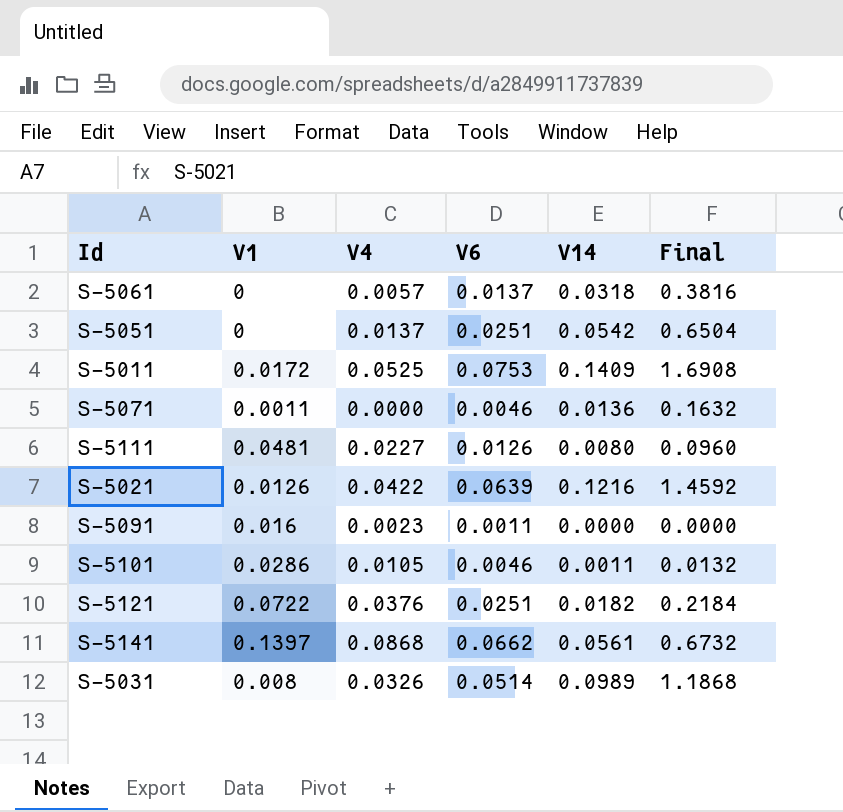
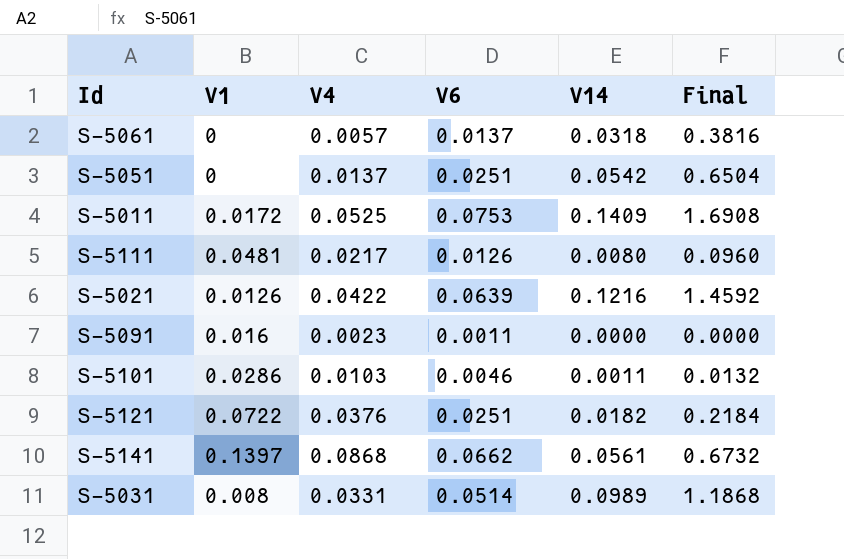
row S-5071: 0.0011 | 0.0000 | 0.0046 | 0.0136 | 0.1632 -> none
S-5111 | V4: 0.0227 -> 0.0217
S-5101 | V4: 0.0105 -> 0.0103
S-5031 | V4: 0.0326 -> 0.0331

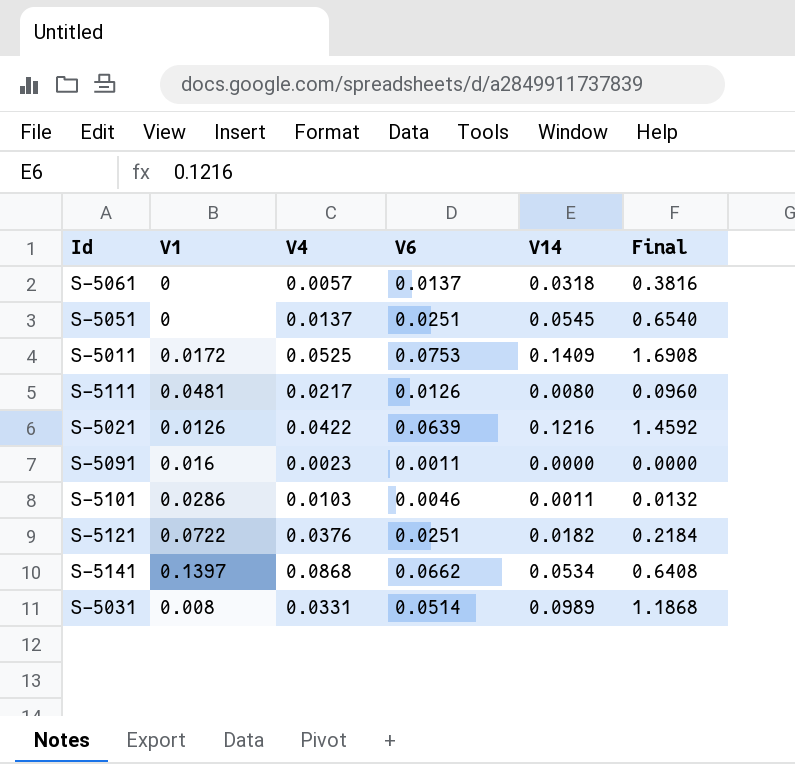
S-5051 | V14: 0.0542 -> 0.0545
S-5051 | Final: 0.6504 -> 0.6540
S-5141 | V14: 0.0561 -> 0.0534
S-5141 | Final: 0.6732 -> 0.6408

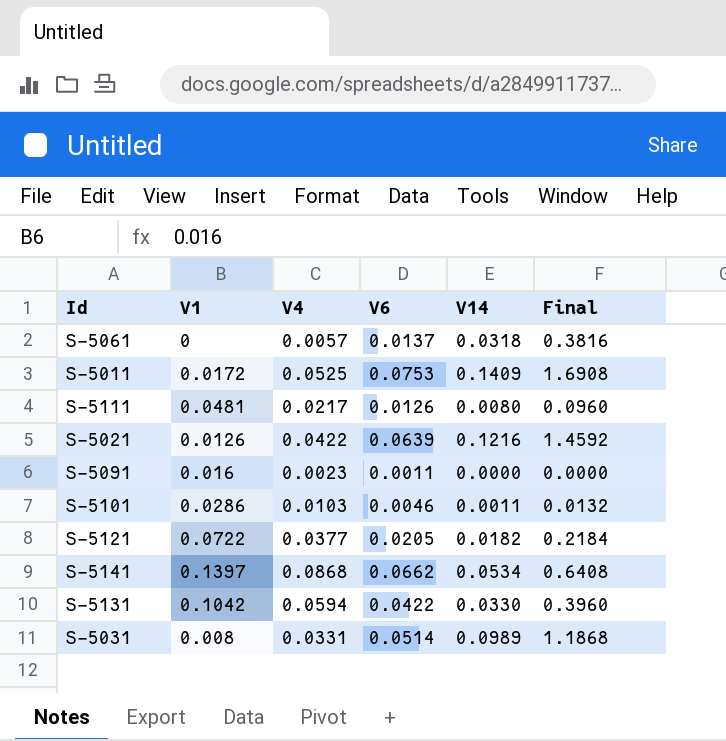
row S-5051: 0 | 0.0137 | 0.0251 | 0.0545 | 0.6540 -> none
S-5121 | V4: 0.0376 -> 0.0377
S-5121 | V6: 0.0251 -> 0.0205
row S-5131: none -> 0.1042 | 0.0594 | 0.0422 | 0.0330 | 0.3960

